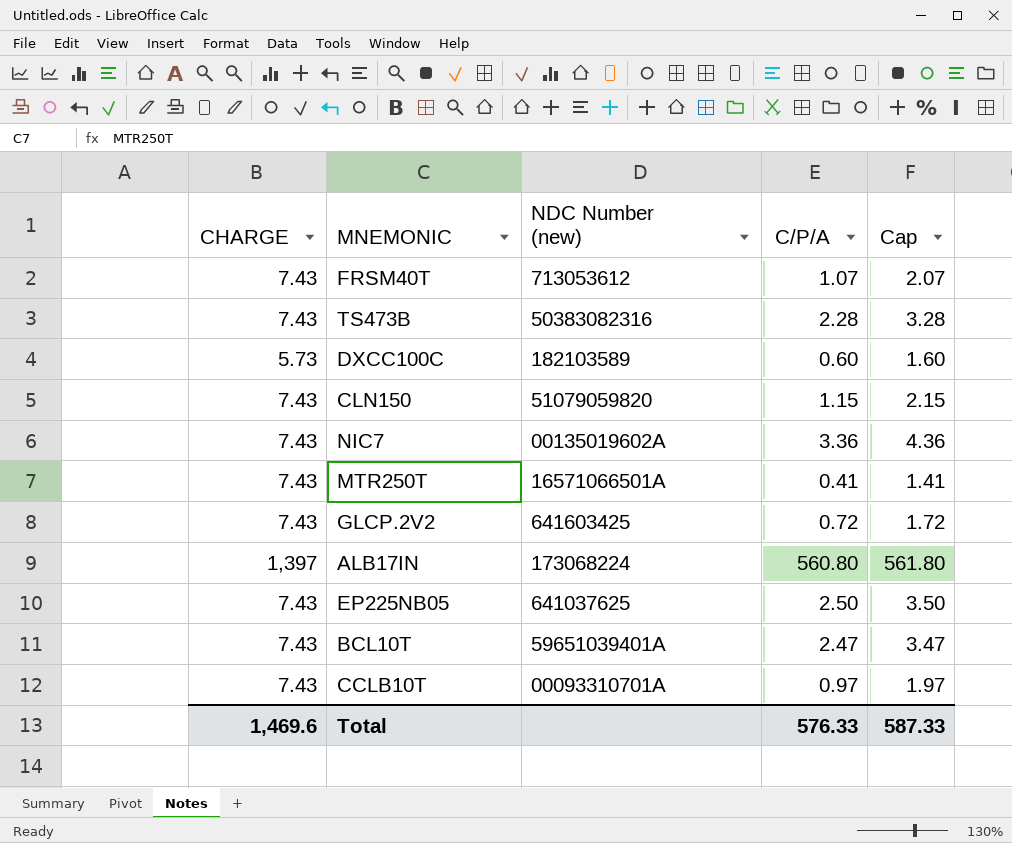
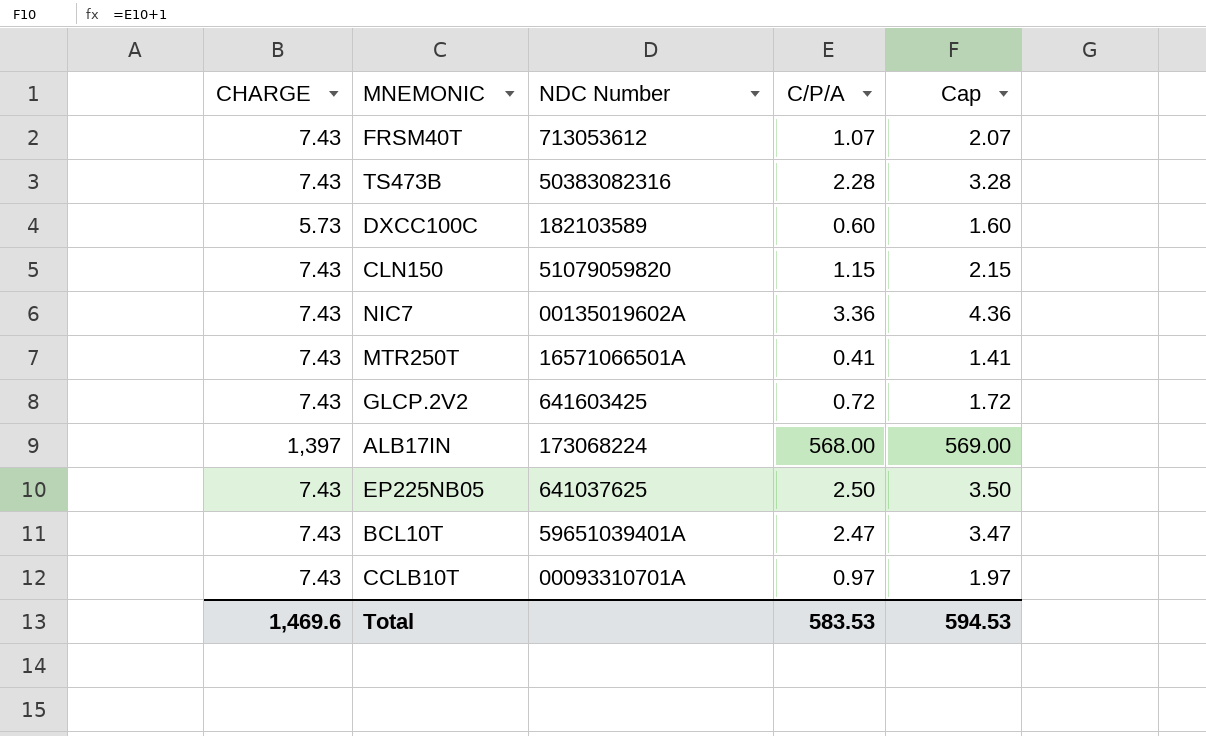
column name: NDC Number (new) -> NDC Number
ALB17IN | C/P/A: 560.80 -> 568.00
ALB17IN | Cap: 561.80 -> 569.00
Total | C/P/A: 576.33 -> 583.53
Total | Cap: 587.33 -> 594.53

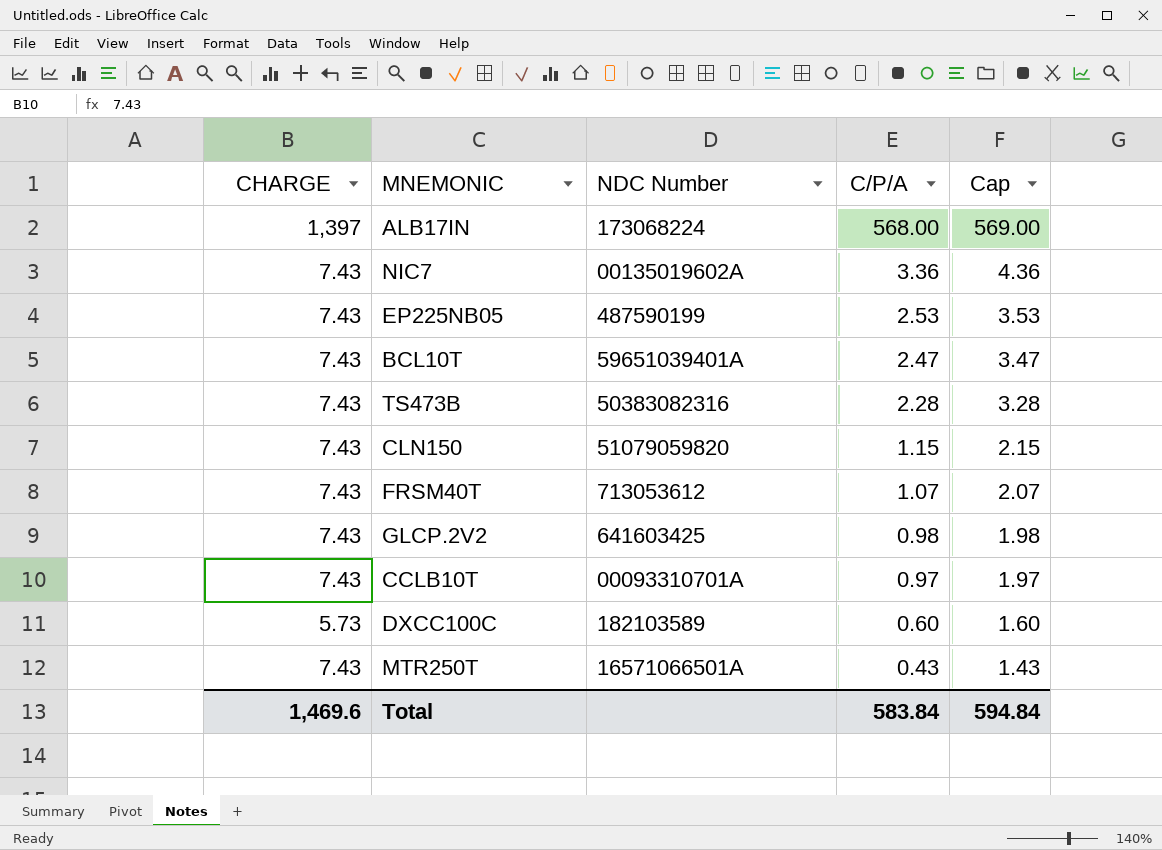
row order: none -> C/P/A descending
EP225NB05 | NDC Number: 641037625 -> 487590199
EP225NB05 | C/P/A: 2.50 -> 2.53
EP225NB05 | Cap: 3.50 -> 3.53
GLCP.2V2 | C/P/A: 0.72 -> 0.98
GLCP.2V2 | Cap: 1.72 -> 1.98
MTR250T | C/P/A: 0.41 -> 0.43
MTR250T | Cap: 1.41 -> 1.43
Total | C/P/A: 583.53 -> 583.84
Total | Cap: 594.53 -> 594.84

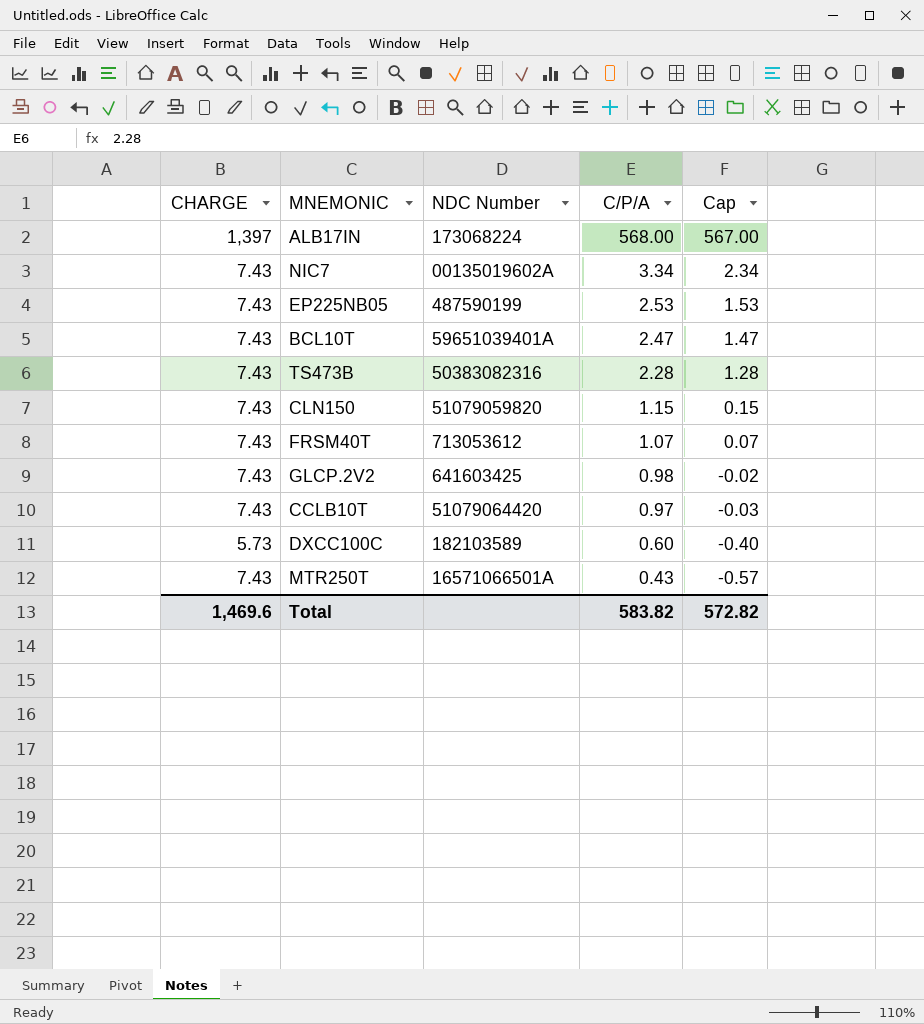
column Cap | formula: [C/P/A] + 1 -> [C/P/A] - 1
NIC7 | C/P/A: 3.36 -> 3.34
CCLB10T | NDC Number: 00093310701A -> 51079064420
Total | C/P/A: 583.84 -> 583.82
Total | Cap: 594.84 -> 572.82

